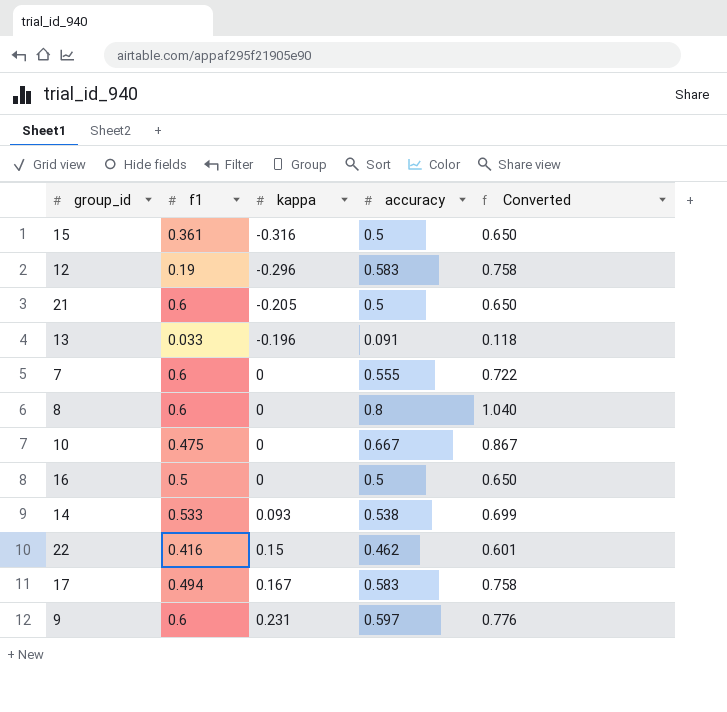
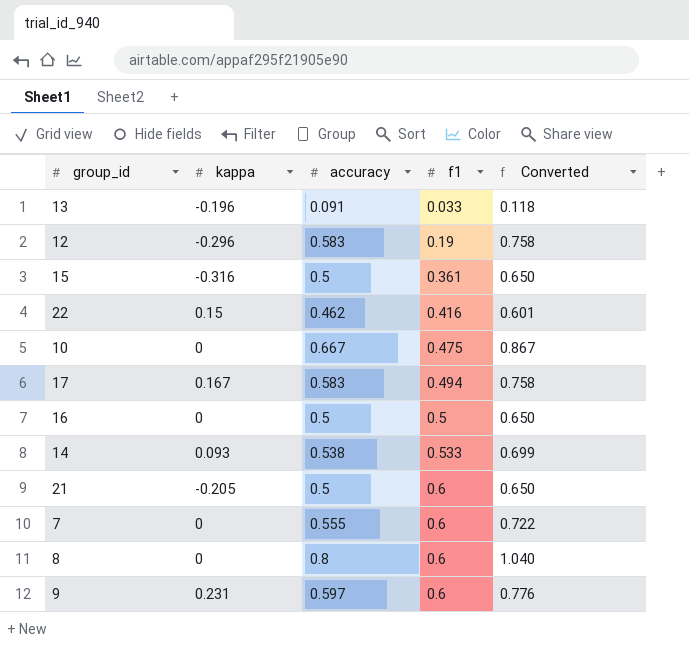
row order: kappa ascending -> f1 ascending
column f1 | position: 2 -> 4

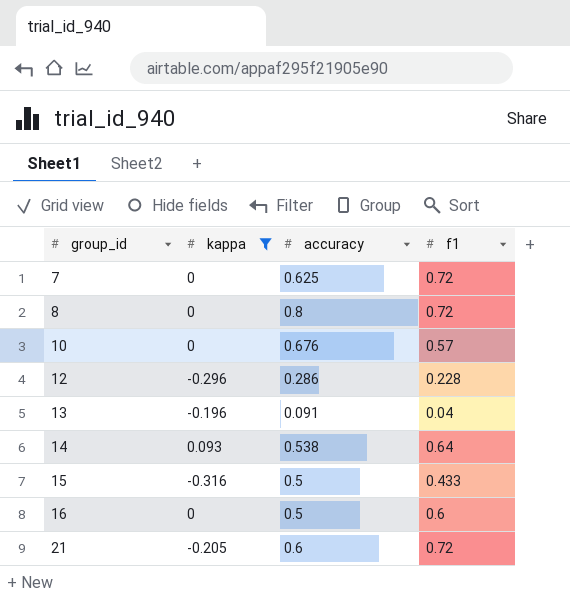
filter: none -> kappa <= 0.093
row order: f1 ascending -> group_id ascending
column Converted | formula: [accuracy] * 1.3 -> none
7 | accuracy: 0.555 -> 0.625
7 | f1: 0.6 -> 0.72
8 | f1: 0.6 -> 0.72
10 | accuracy: 0.667 -> 0.676
10 | f1: 0.475 -> 0.57
12 | accuracy: 0.583 -> 0.286
12 | f1: 0.19 -> 0.228
13 | f1: 0.033 -> 0.04
14 | f1: 0.533 -> 0.64
15 | f1: 0.361 -> 0.433
16 | f1: 0.5 -> 0.6
21 | accuracy: 0.5 -> 0.6
21 | f1: 0.6 -> 0.72

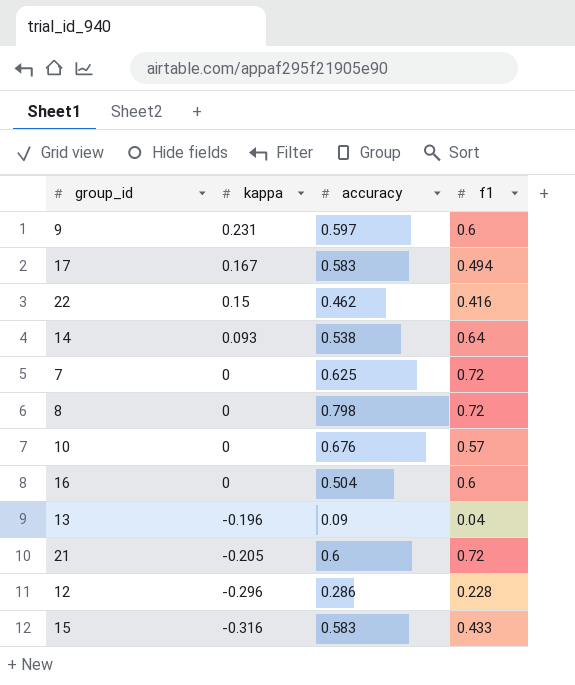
filter: kappa <= 0.093 -> none
row order: group_id ascending -> kappa descending
8 | accuracy: 0.8 -> 0.798
16 | accuracy: 0.5 -> 0.504
13 | accuracy: 0.091 -> 0.09
15 | accuracy: 0.5 -> 0.583

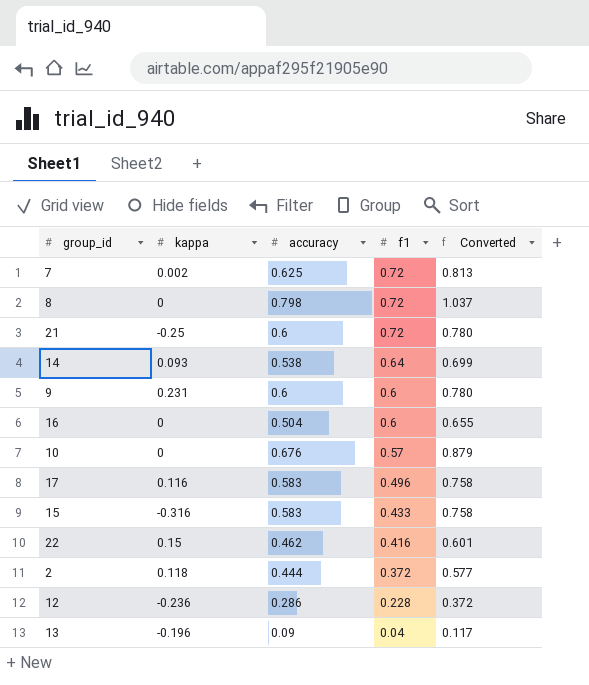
row order: kappa descending -> f1 descending
column Converted | formula: none -> [accuracy] * 1.3
7 | kappa: 0 -> 0.002
21 | kappa: -0.205 -> -0.25
9 | accuracy: 0.597 -> 0.6
17 | kappa: 0.167 -> 0.116
17 | f1: 0.494 -> 0.496
row 2: none -> 0.118 | 0.444 | 0.372 | 0.577
12 | kappa: -0.296 -> -0.236

